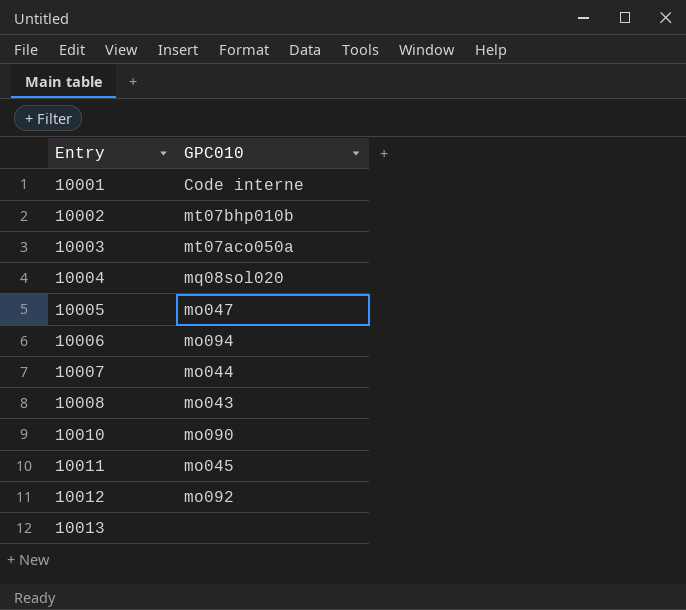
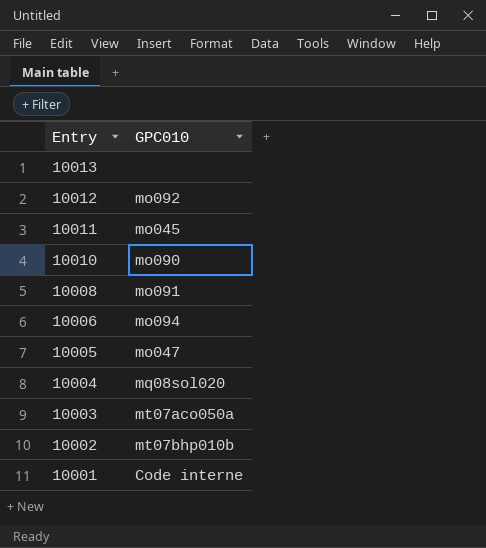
row order: Entry ascending -> Entry descending
row 10007: mo044 -> none
10008 | GPC010: mo043 -> mo091

